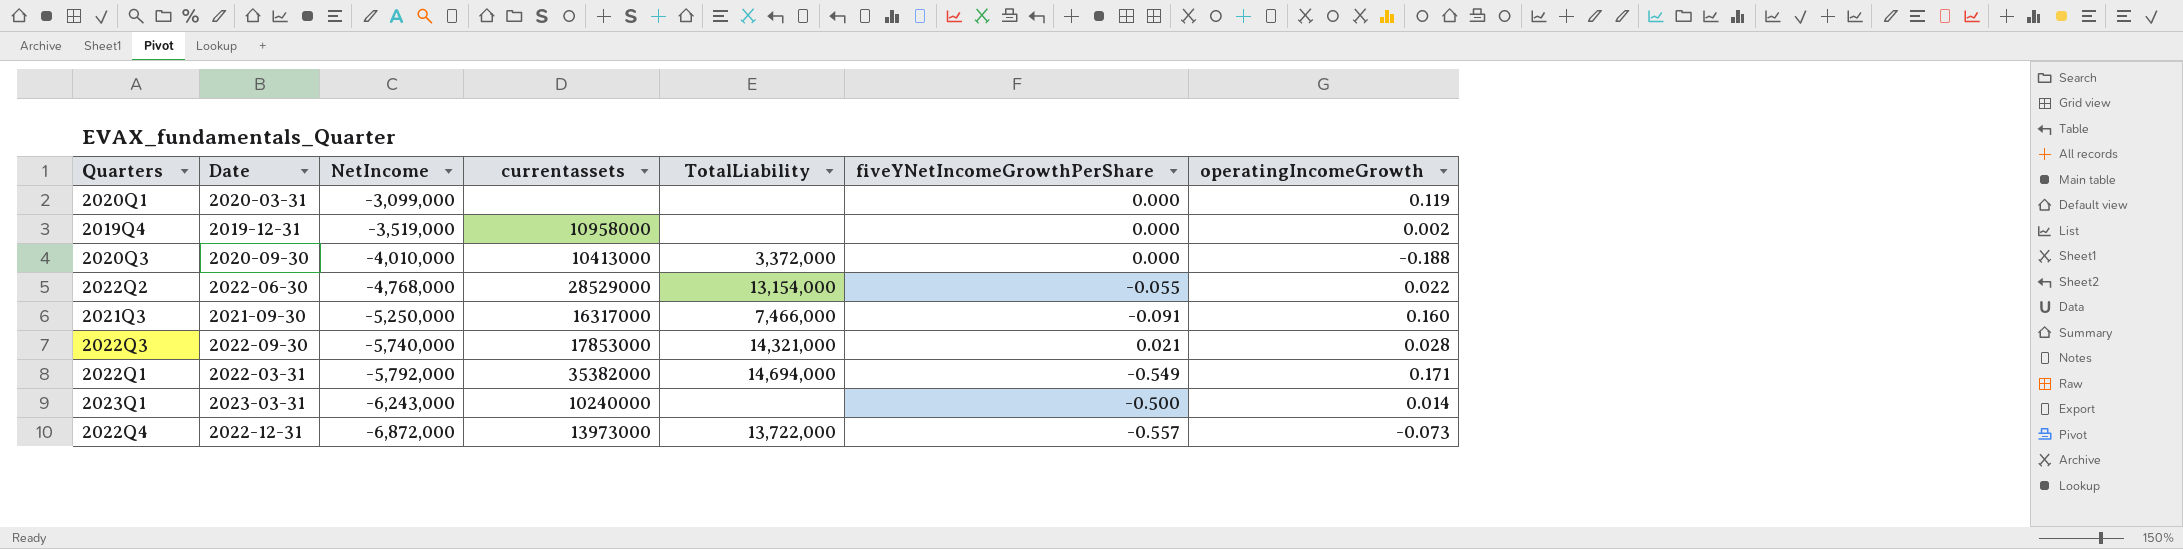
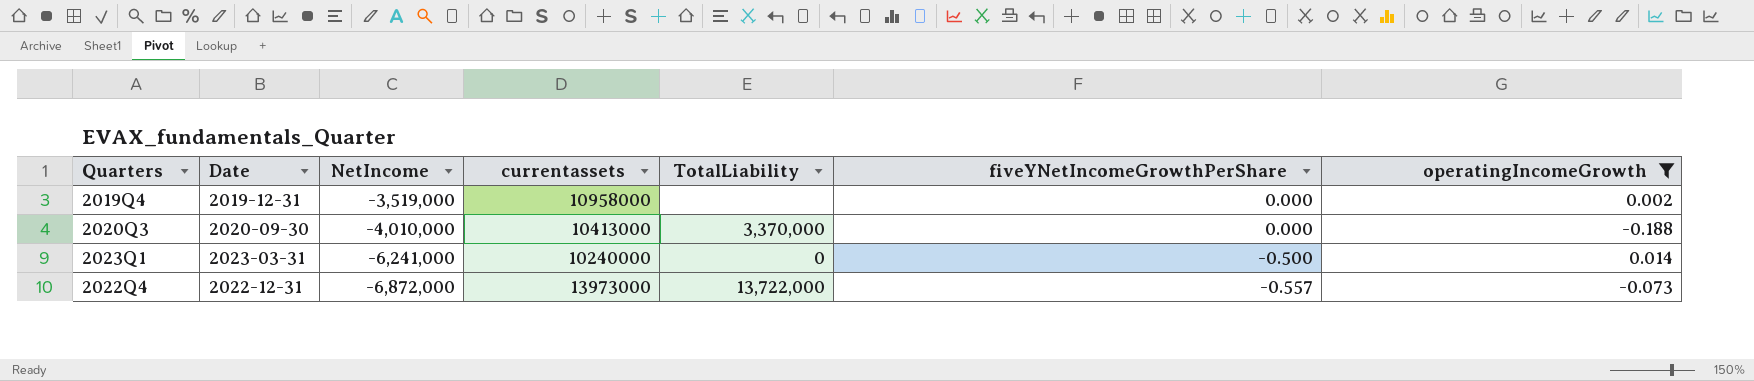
filter: none -> operatingIncomeGrowth <= 0.014
2020Q3 | TotalLiability: 3,372,000 -> 3,370,000
2023Q1 | NetIncome: -6,243,000 -> -6,241,000
2023Q1 | TotalLiability: none -> 0

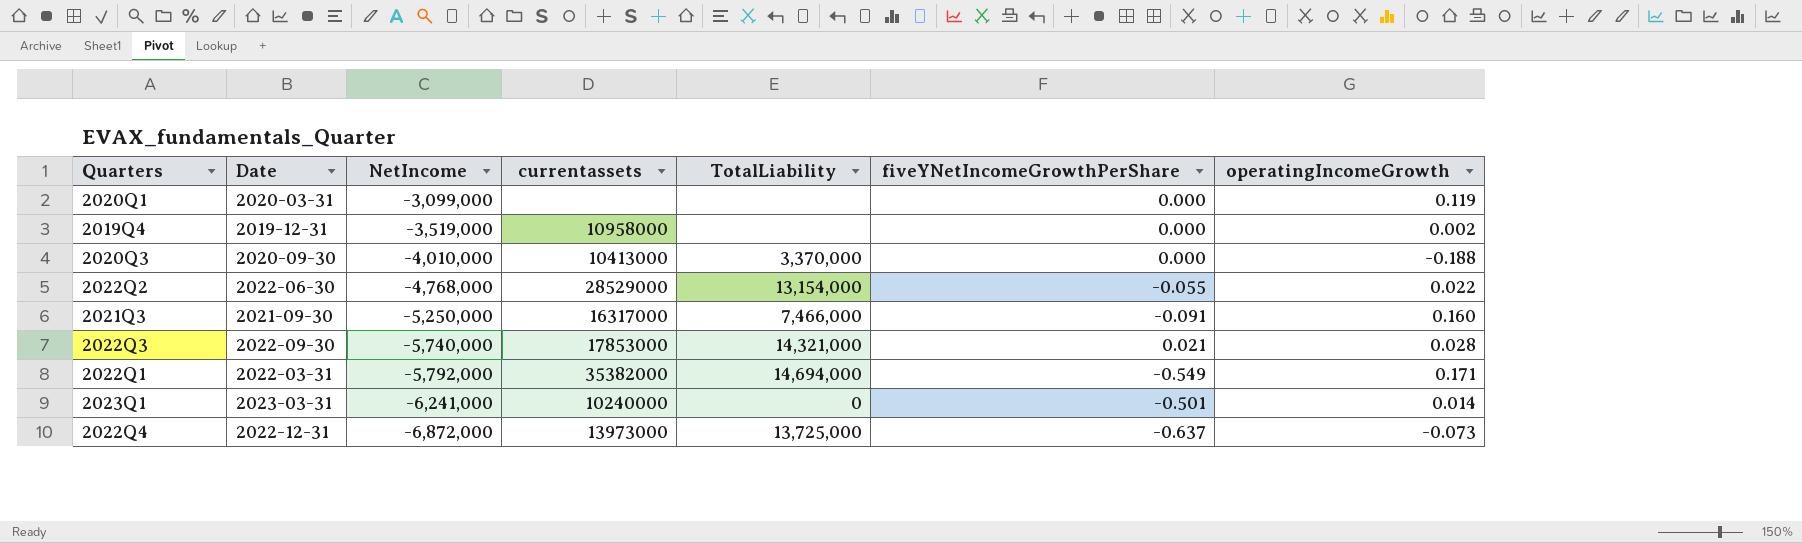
filter: operatingIncomeGrowth <= 0.014 -> none
2023Q1 | fiveYNetIncomeGrowthPerShare: -0.500 -> -0.501
2022Q4 | TotalLiability: 13,722,000 -> 13,725,000
2022Q4 | fiveYNetIncomeGrowthPerShare: -0.557 -> -0.637

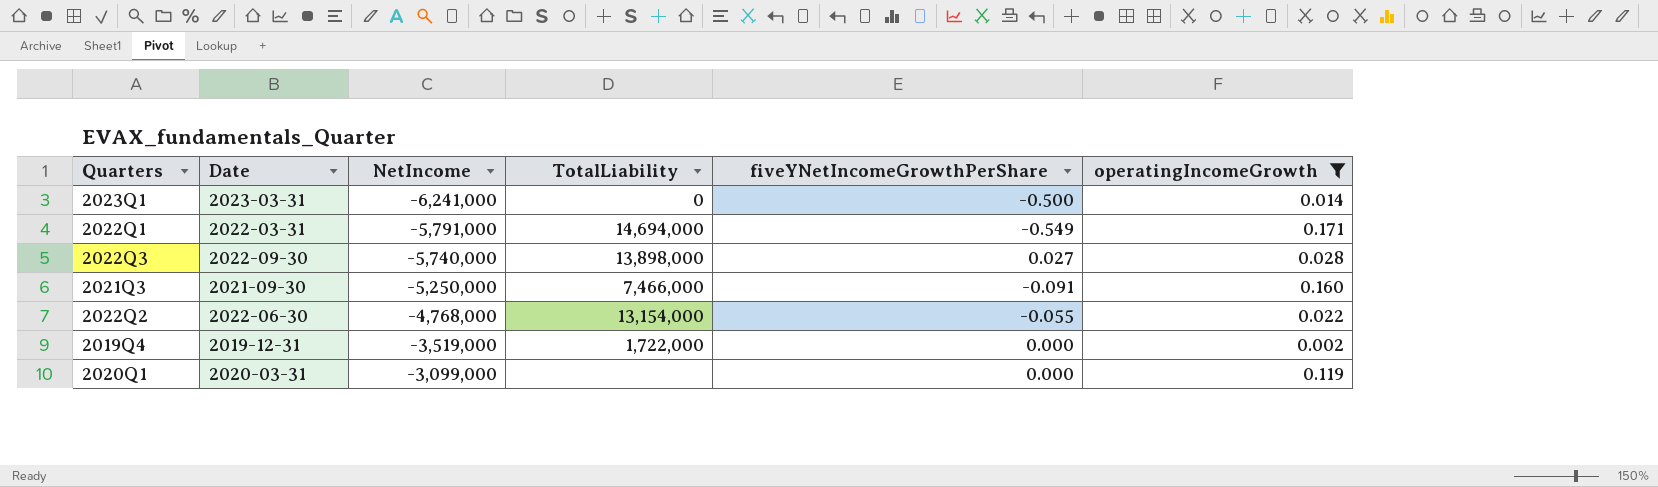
filter: none -> operatingIncomeGrowth >= 0.002
row order: NetIncome descending -> NetIncome ascending
column currentassets | position: 4 -> none
2023Q1 | fiveYNetIncomeGrowthPerShare: -0.501 -> -0.500
2022Q1 | NetIncome: -5,792,000 -> -5,791,000
2022Q3 | TotalLiability: 14,321,000 -> 13,898,000
2022Q3 | fiveYNetIncomeGrowthPerShare: 0.021 -> 0.027
2019Q4 | TotalLiability: none -> 1,722,000

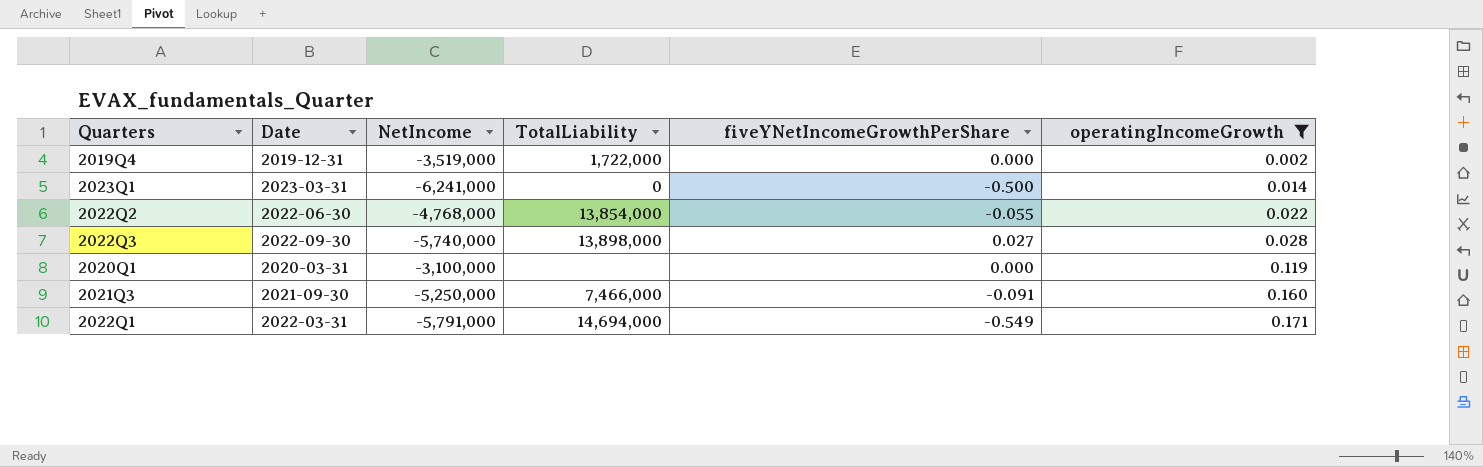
row order: NetIncome ascending -> operatingIncomeGrowth ascending
2022Q2 | TotalLiability: 13,154,000 -> 13,854,000
2020Q1 | NetIncome: -3,099,000 -> -3,100,000

